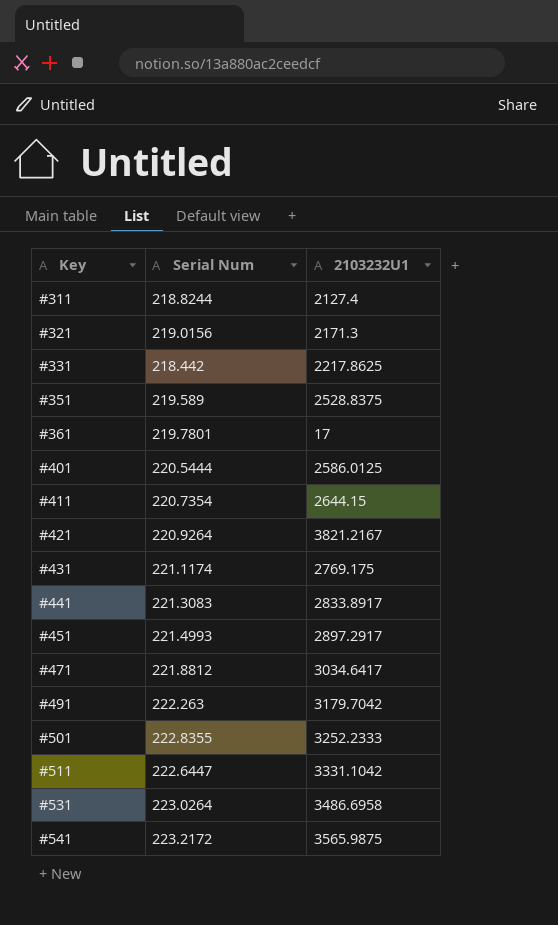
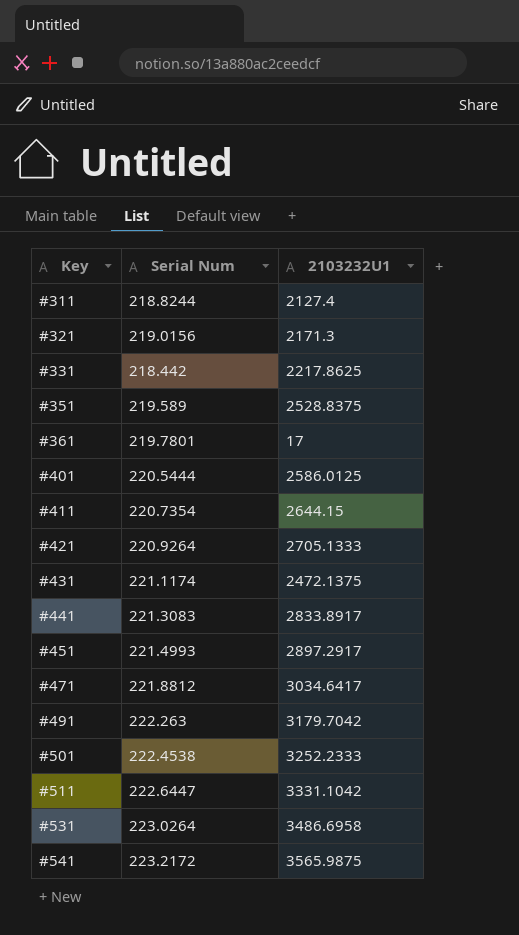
#421 | 2103232U1: 3821.2167 -> 2705.1333
#431 | 2103232U1: 2769.175 -> 2472.1375
#501 | Serial Num: 222.8355 -> 222.4538

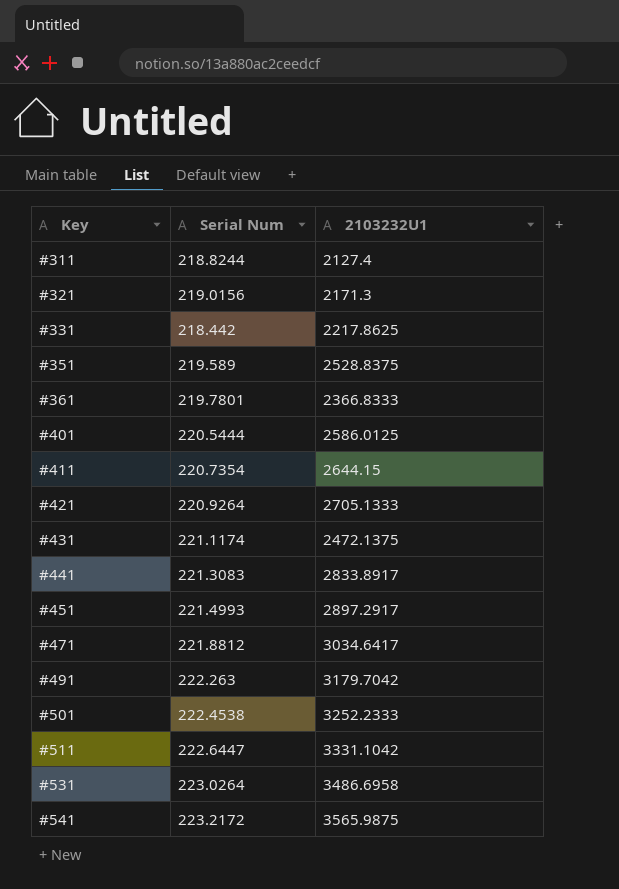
#361 | 2103232U1: 17 -> 2366.8333

